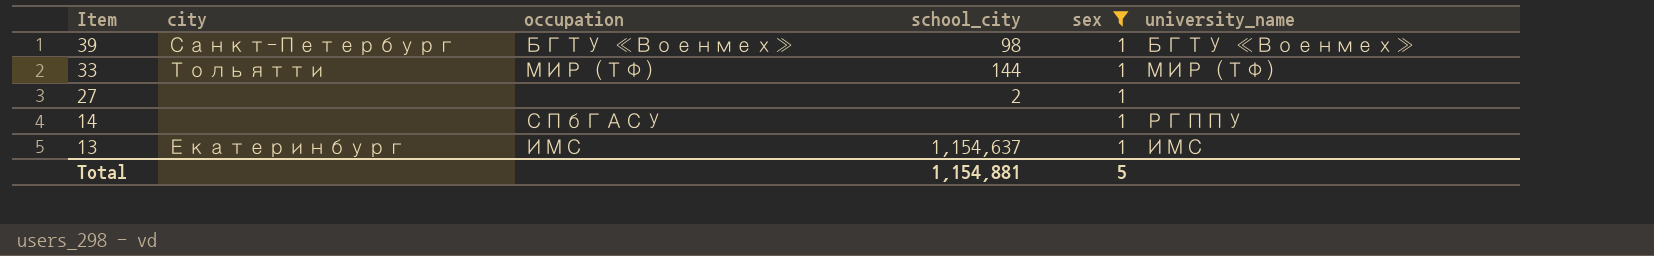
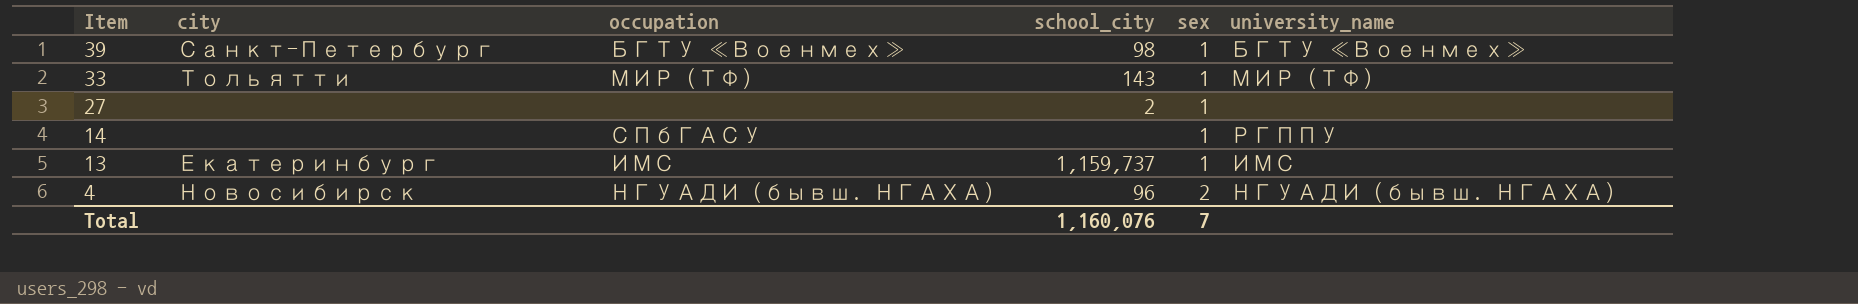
filter: sex = 1 -> none
33 | school_city: 144 -> 143
13 | school_city: 1,154,637 -> 1,159,737
Total | school_city: 1,154,881 -> 1,160,076
Total | sex: 5 -> 7

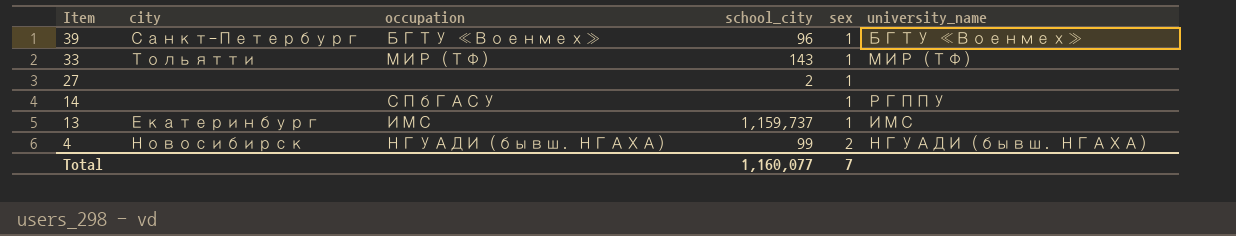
39 | school_city: 98 -> 96
4 | school_city: 96 -> 99
Total | school_city: 1,160,076 -> 1,160,077

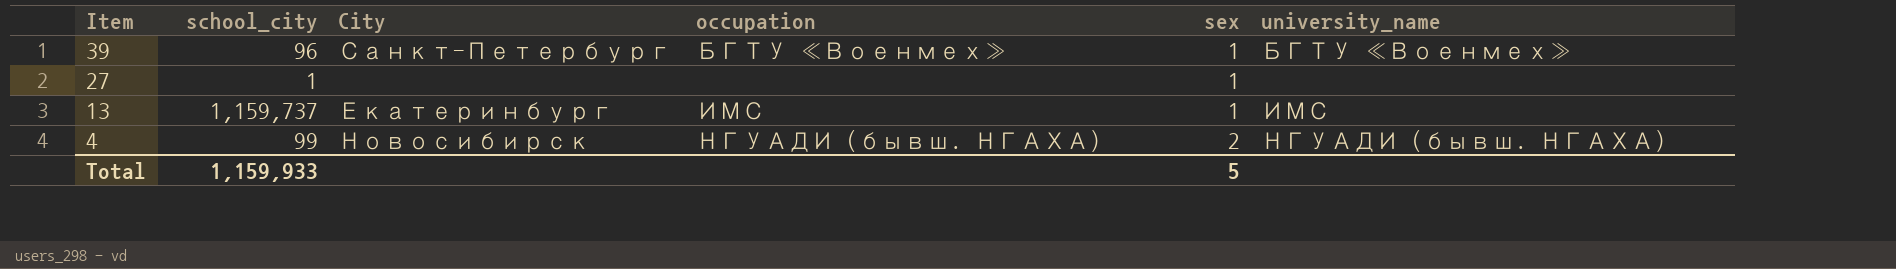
column school_city | position: 4 -> 2
column name: city -> City
row 33: Тольятти | МИР (ТФ) | 143 | 1 | МИР (ТФ) -> none
row 14: none | СПбГАСУ | none | 1 | РГППУ -> none
27 | school_city: 2 -> 1
Total | school_city: 1,160,077 -> 1,159,933
Total | sex: 7 -> 5

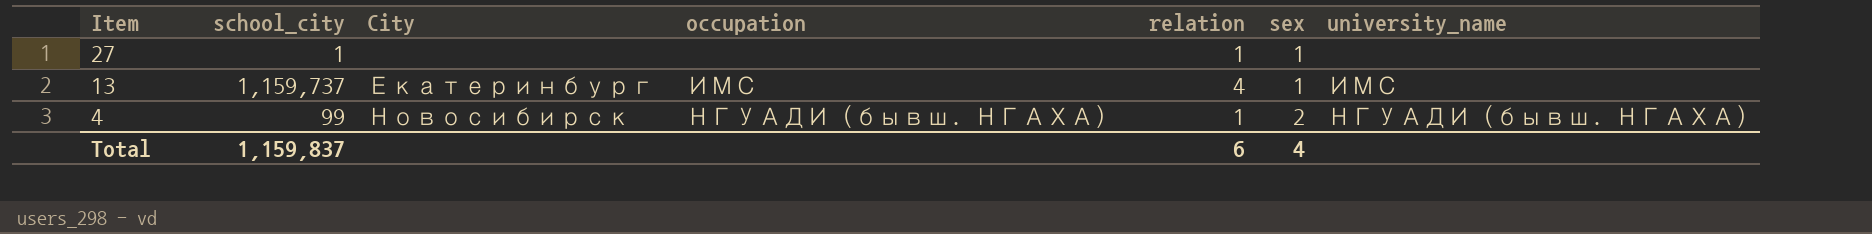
column relation | position: none -> 5
row 39: 96 | Санкт-Петербург | БГТУ «Военмех» | 1 | БГТУ «Военмех» -> none
Total | school_city: 1,159,933 -> 1,159,837
Total | sex: 5 -> 4

